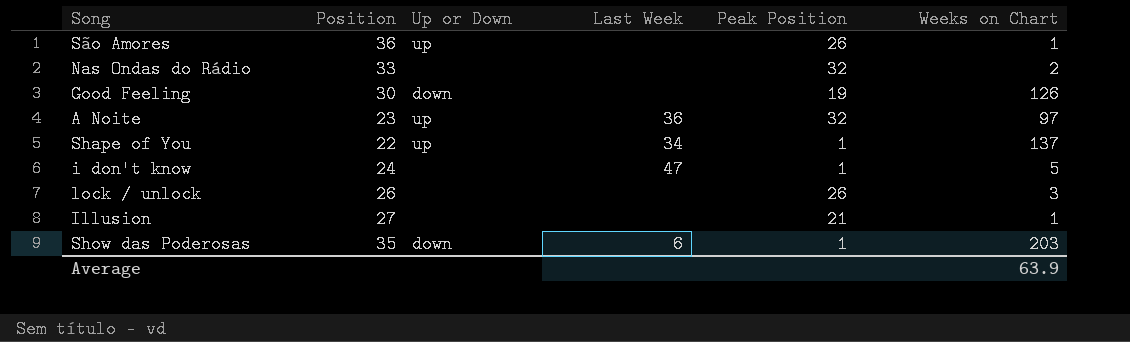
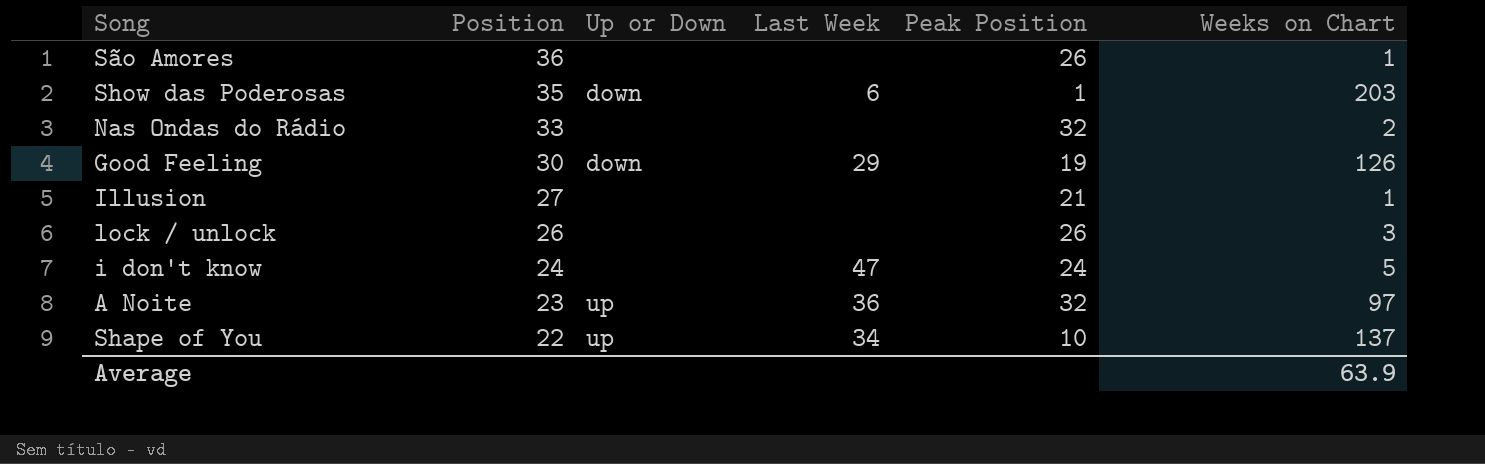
row order: none -> Position descending
São Amores | Up or Down: up -> none
Good Feeling | Last Week: none -> 29
i don't know | Peak Position: 1 -> 24
Shape of You | Peak Position: 1 -> 10

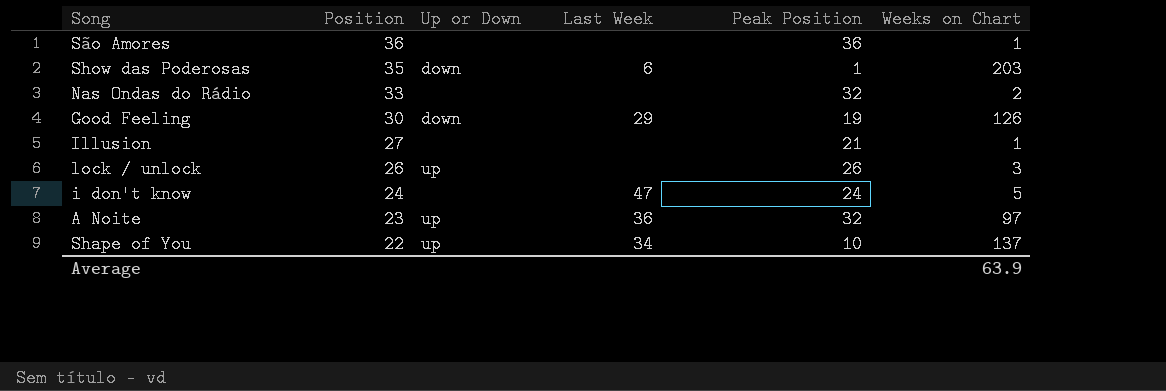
São Amores | Peak Position: 26 -> 36
lock / unlock | Up or Down: none -> up

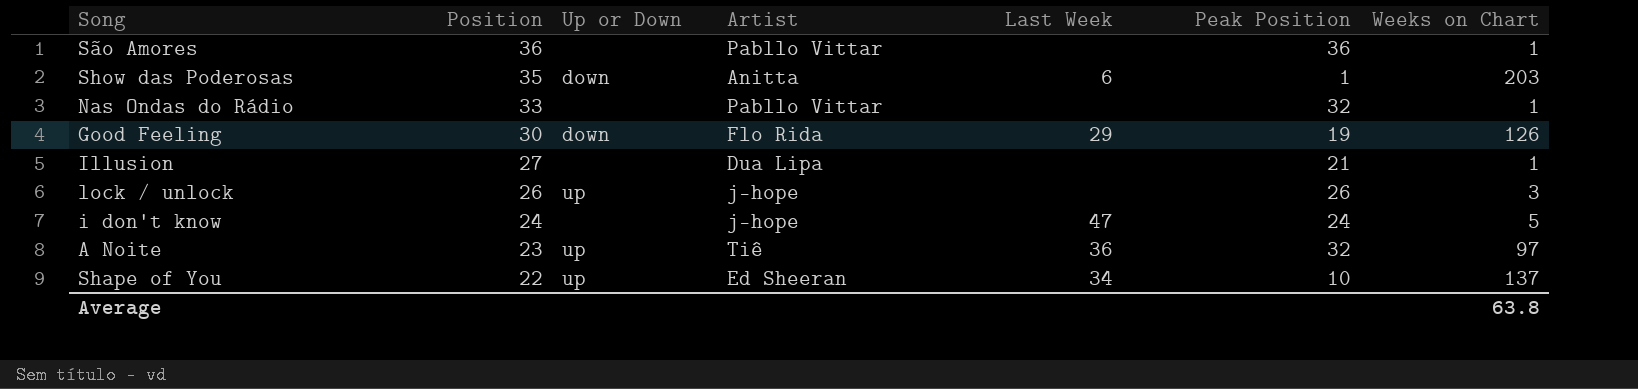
column Artist | position: none -> 4
Nas Ondas do Rádio | Weeks on Chart: 2 -> 1
Average | Weeks on Chart: 63.9 -> 63.8

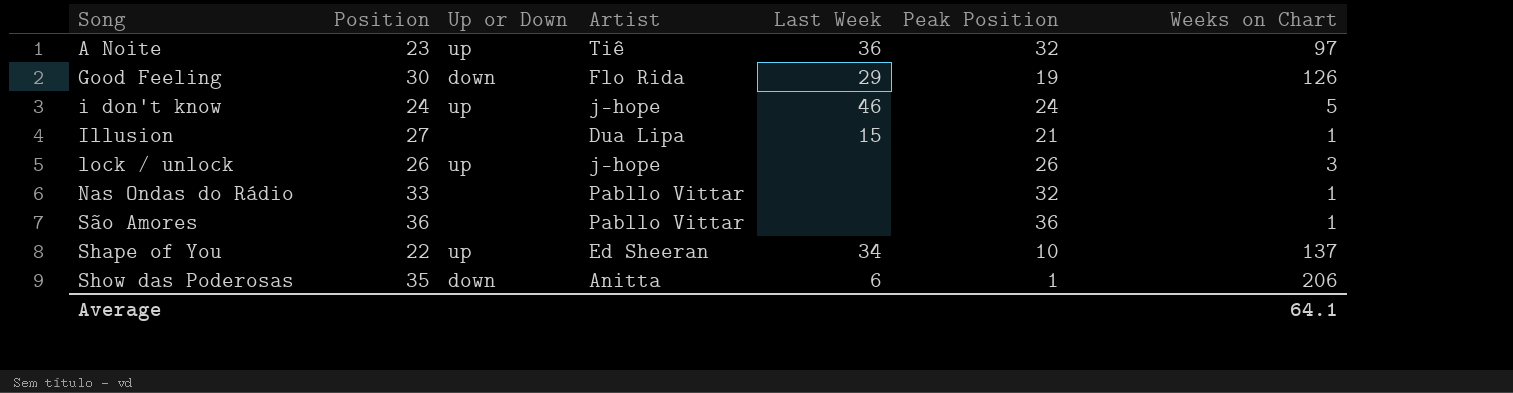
row order: Position descending -> Song ascending
i don't know | Up or Down: none -> up
i don't know | Last Week: 47 -> 46
Illusion | Last Week: none -> 15
Show das Poderosas | Weeks on Chart: 203 -> 206
Average | Weeks on Chart: 63.8 -> 64.1

